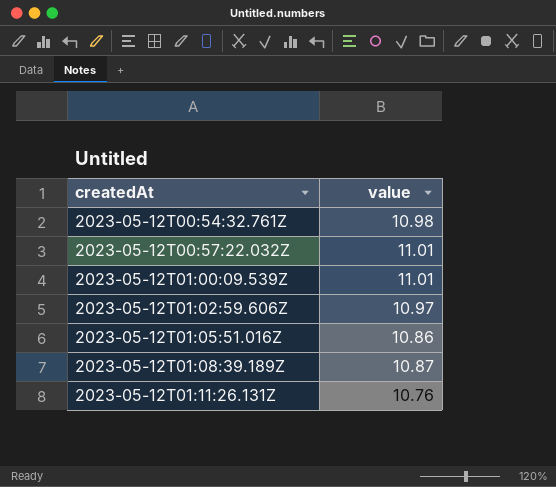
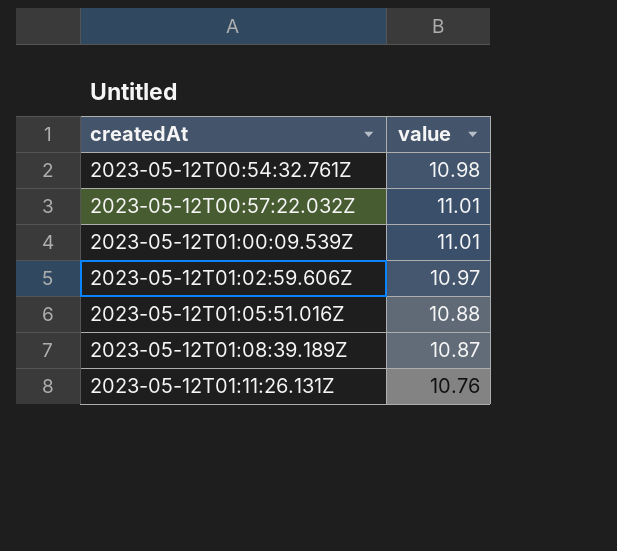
2023-05-12T01:05:51.016Z | value: 10.86 -> 10.88

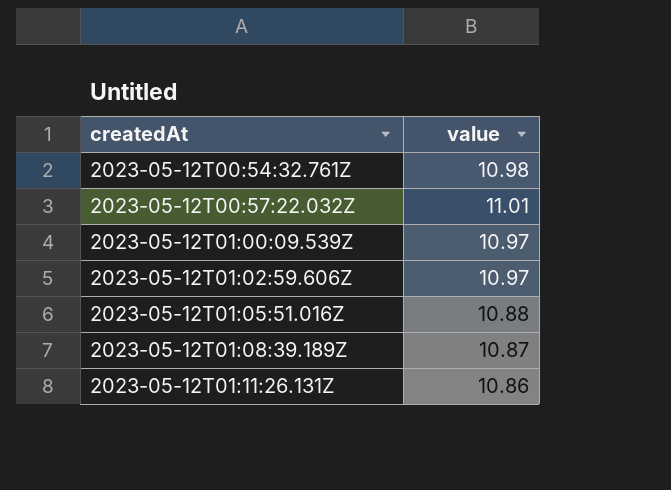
2023-05-12T01:00:09.539Z | value: 11.01 -> 10.97
2023-05-12T01:11:26.131Z | value: 10.76 -> 10.86

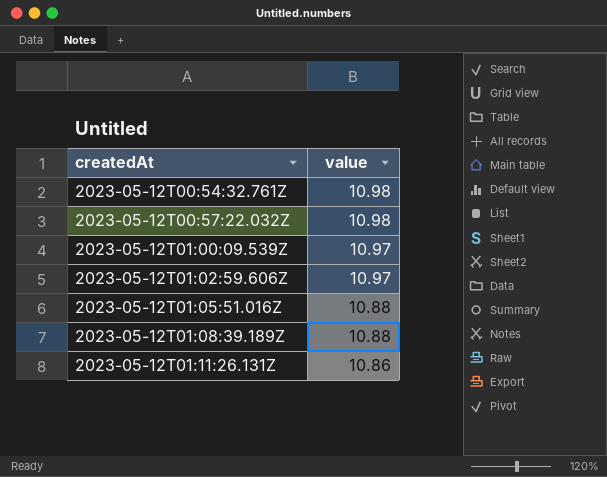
2023-05-12T00:57:22.032Z | value: 11.01 -> 10.98
2023-05-12T01:08:39.189Z | value: 10.87 -> 10.88

